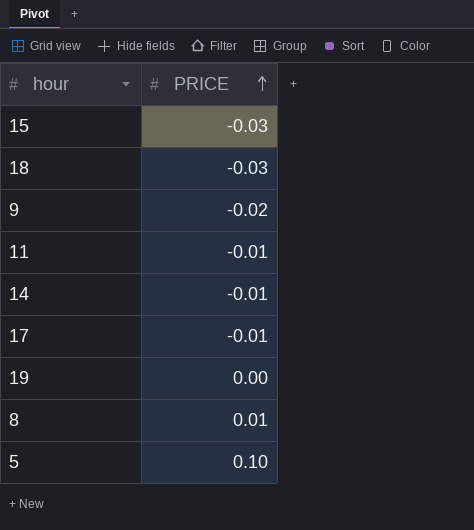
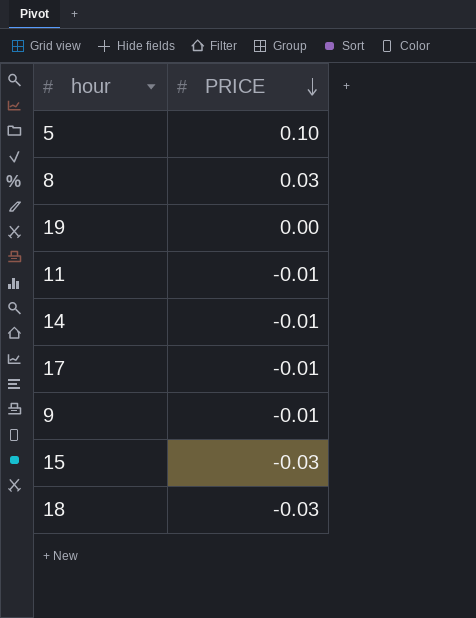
row order: PRICE ascending -> PRICE descending
8 | PRICE: 0.01 -> 0.03
9 | PRICE: -0.02 -> -0.01

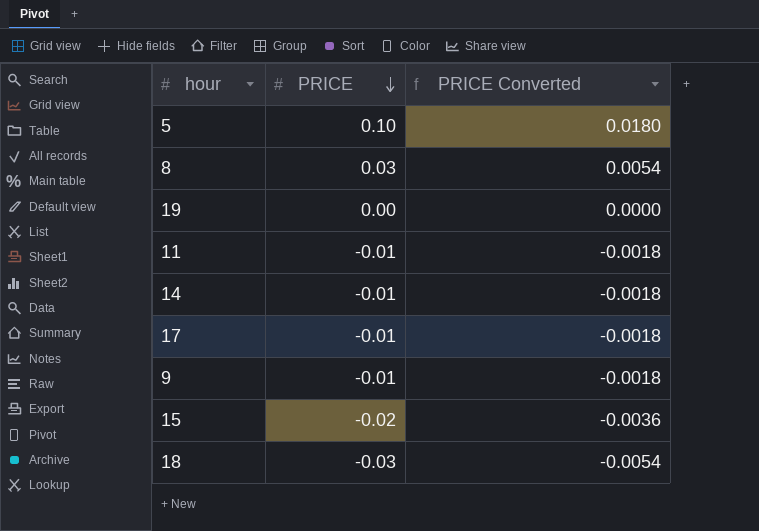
column PRICE Converted | formula: none -> [PRICE] * 0.18
15 | PRICE: -0.03 -> -0.02

